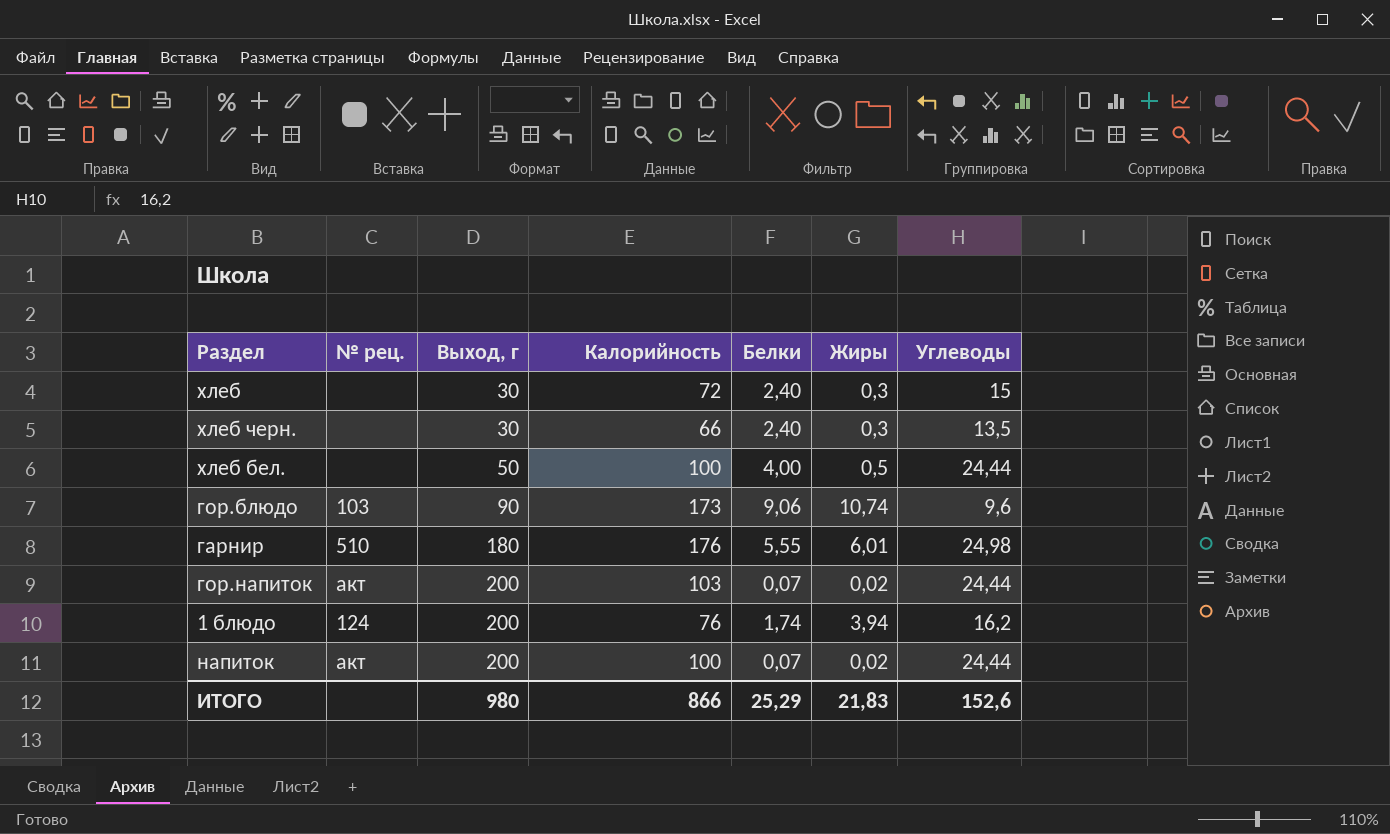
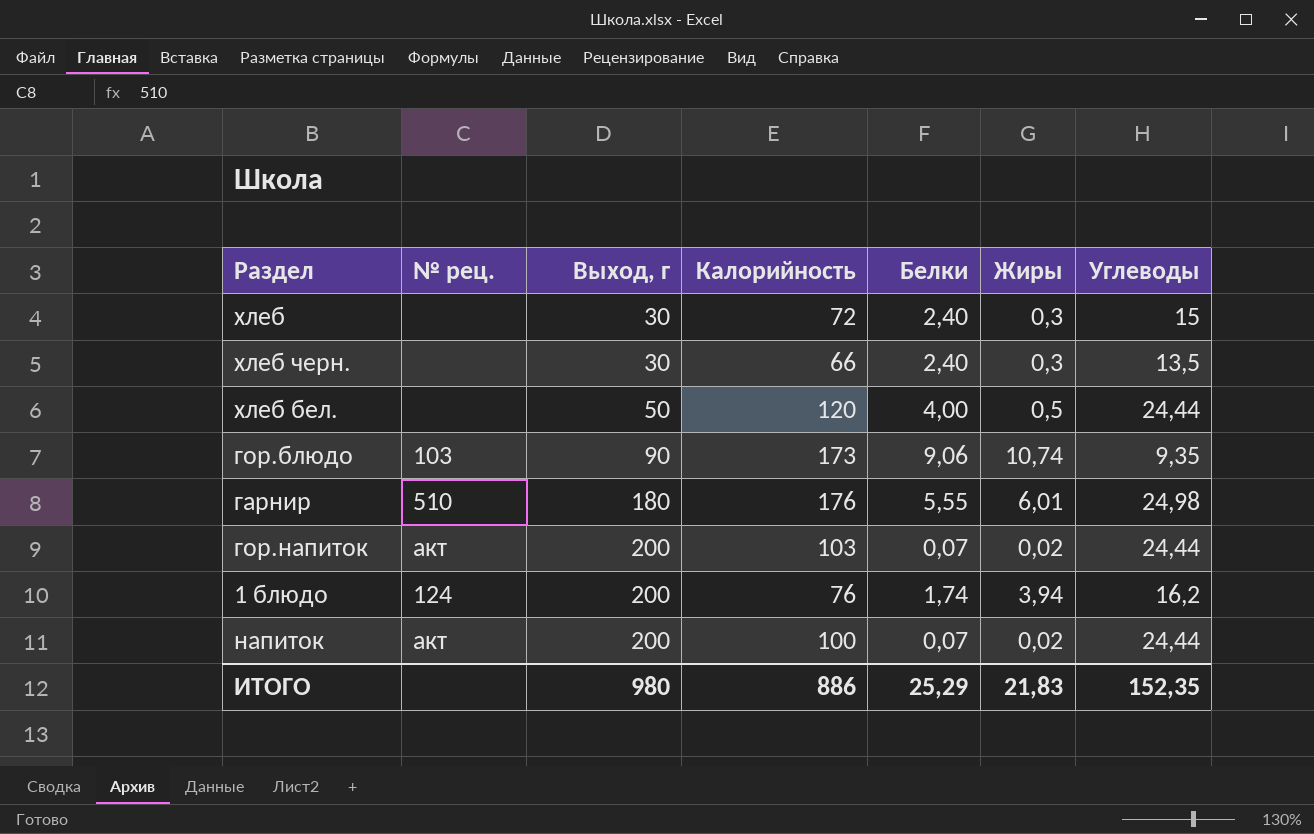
хлеб бел. | Калорийность: 100 -> 120
гор.блюдо | Углеводы: 9,6 -> 9,35
ИТОГО | Калорийность: 866 -> 886
ИТОГО | Углеводы: 152,6 -> 152,35

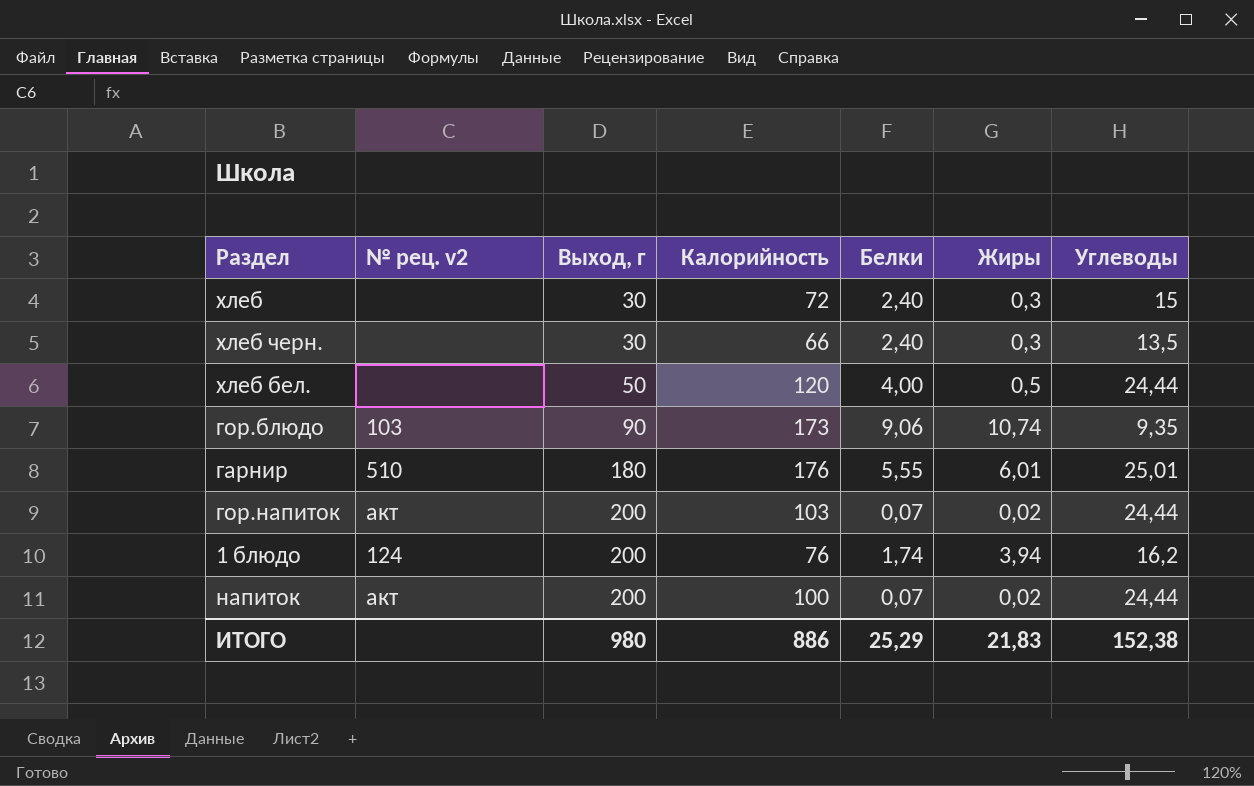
column name: № рец. -> № рец. v2
гарнир | Углеводы: 24,98 -> 25,01
ИТОГО | Углеводы: 152,35 -> 152,38

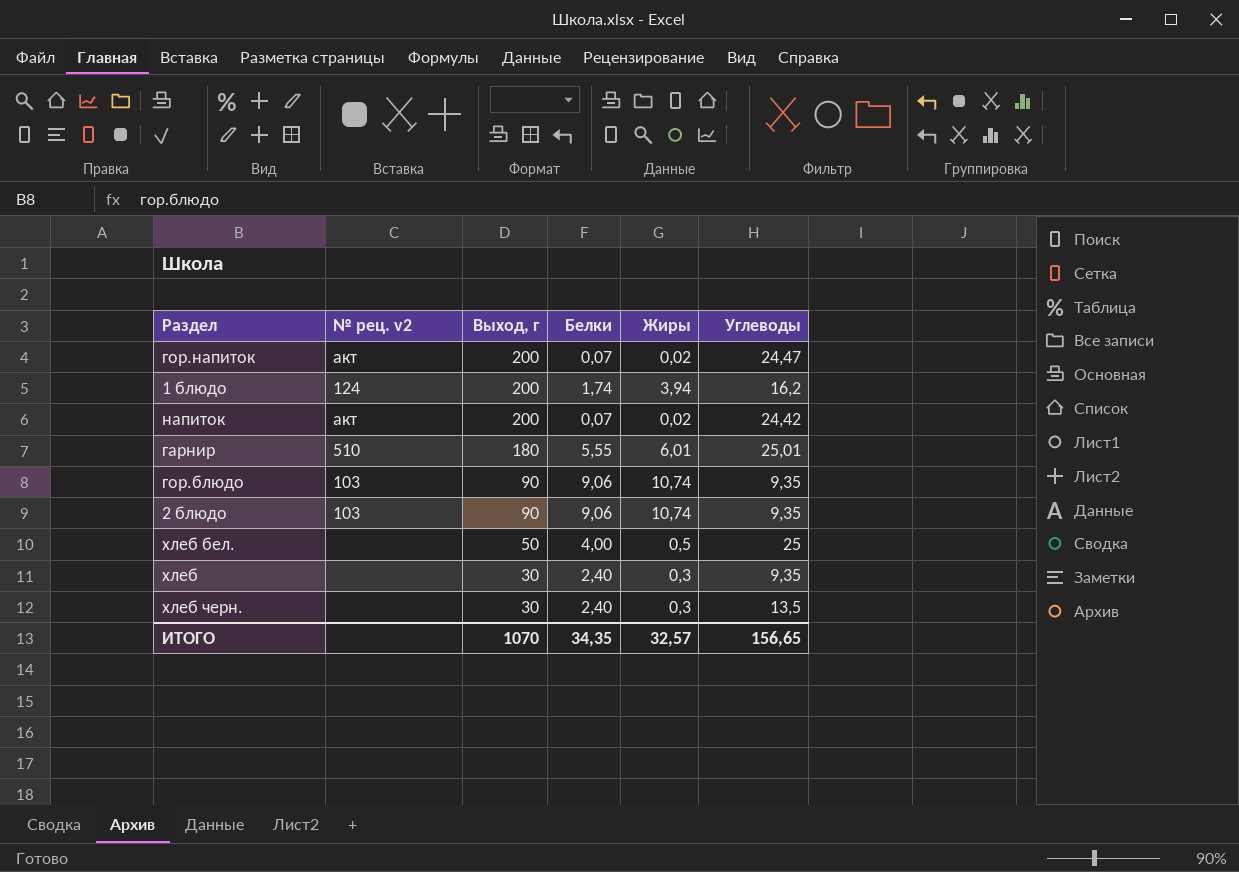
row order: Выход, г ascending -> Выход, г descending
column Калорийность | position: 4 -> none
гор.напиток | Углеводы: 24,44 -> 24,47
напиток | Углеводы: 24,44 -> 24,42
row 2 блюдо: none -> 103 | 90 | 9,06 | 10,74 | 9,35
хлеб бел. | Углеводы: 24,44 -> 25
хлеб | Углеводы: 15 -> 9,35
ИТОГО | Выход, г: 980 -> 1070
ИТОГО | Белки: 25,29 -> 34,35
ИТОГО | Жиры: 21,83 -> 32,57
ИТОГО | Углеводы: 152,38 -> 156,65

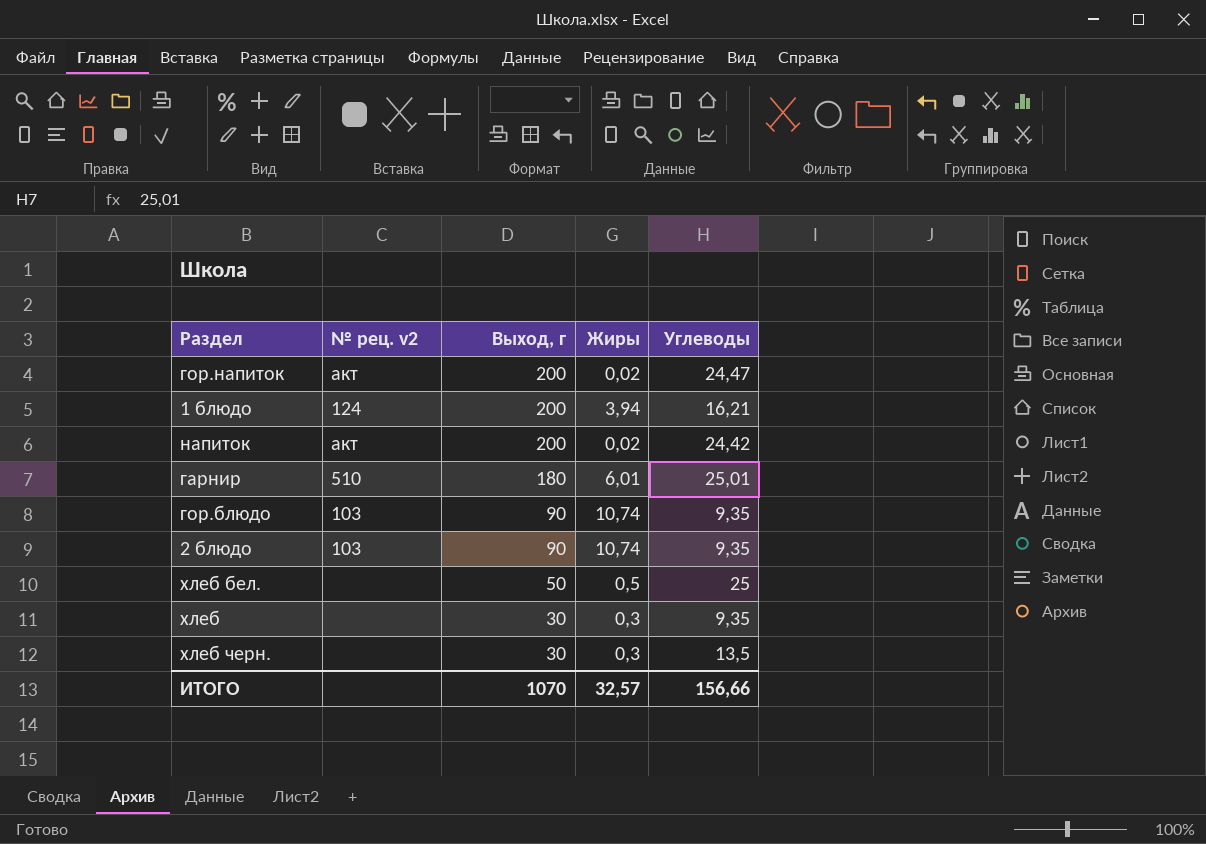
column Белки | position: 4 -> none
1 блюдо | Углеводы: 16,2 -> 16,21
ИТОГО | Углеводы: 156,65 -> 156,66

